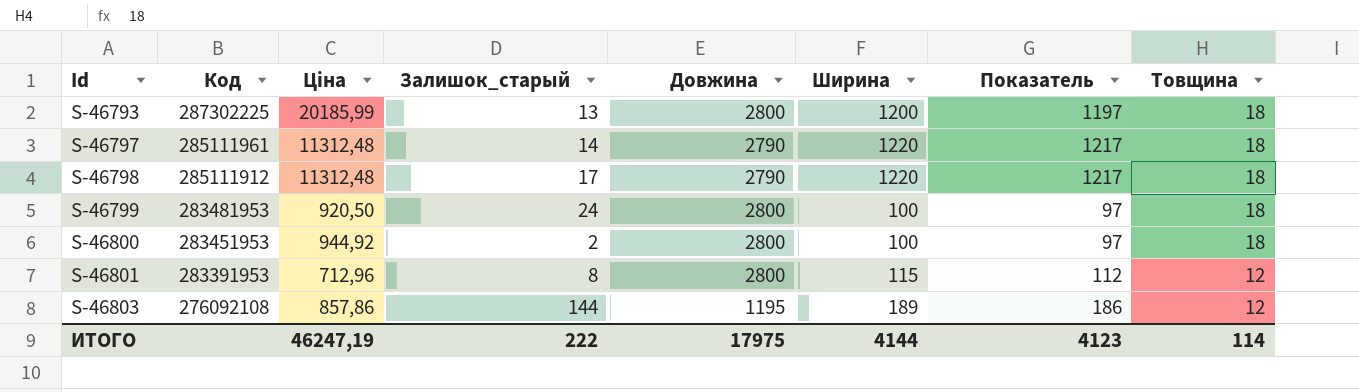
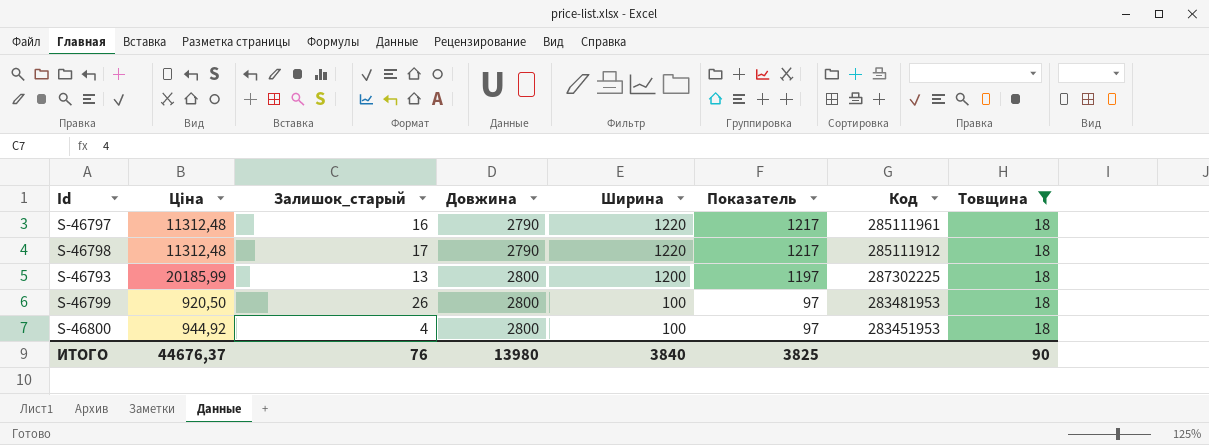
filter: none -> Товщина = 18
row order: Id ascending -> Довжина ascending
column Код | position: 2 -> 7
S-46797 | Залишок_старый: 14 -> 16
S-46799 | Залишок_старый: 24 -> 26
S-46800 | Залишок_старый: 2 -> 4
ИТОГО | Ціна: 46247,19 -> 44676,37
ИТОГО | Залишок_старый: 222 -> 76
ИТОГО | Довжина: 17975 -> 13980
ИТОГО | Ширина: 4144 -> 3840
ИТОГО | Показатель: 4123 -> 3825
ИТОГО | Товщина: 114 -> 90

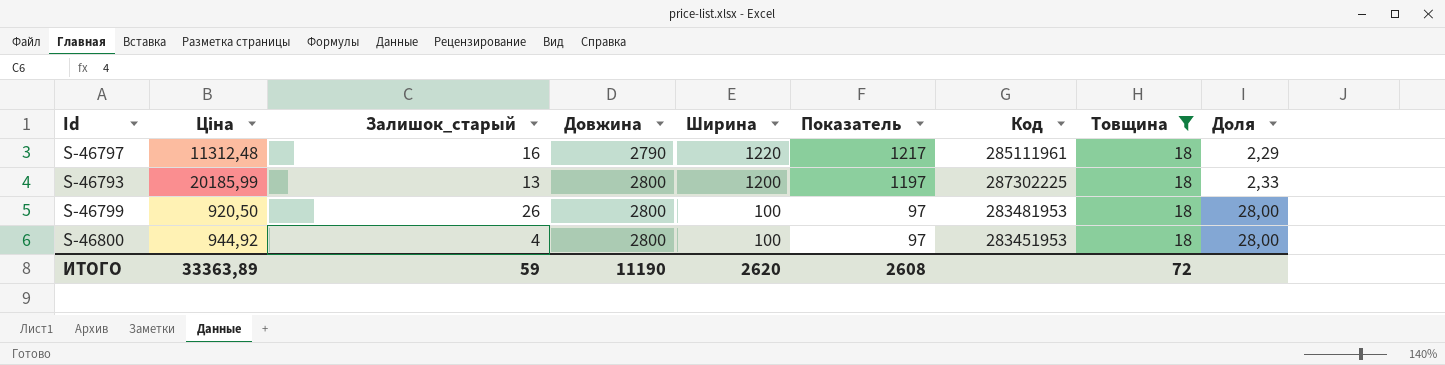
column Доля | formula: none -> [Довжина] / [Ширина]
row S-46798: 11312,48 | 17 | 2790 | 1220 | 1217 | 285111912 | 18 -> none
ИТОГО | Ціна: 44676,37 -> 33363,89
ИТОГО | Залишок_старый: 76 -> 59
ИТОГО | Довжина: 13980 -> 11190
ИТОГО | Ширина: 3840 -> 2620
ИТОГО | Показатель: 3825 -> 2608
ИТОГО | Товщина: 90 -> 72

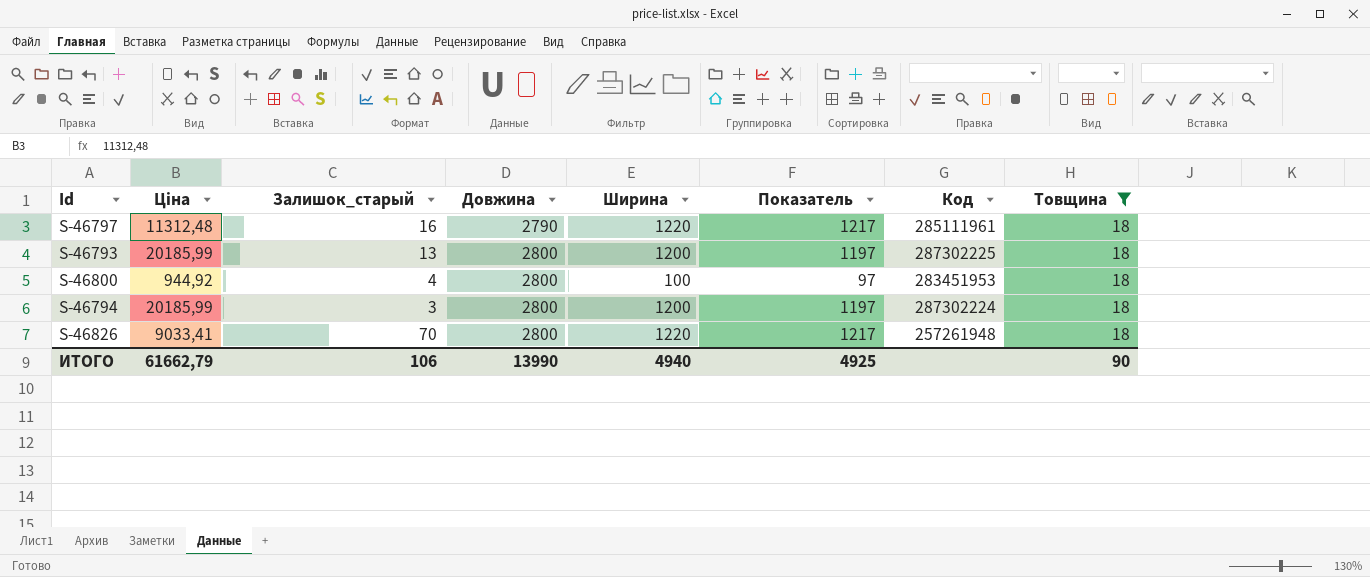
column Доля | formula: [Довжина] / [Ширина] -> none
row S-46799: 920,50 | 26 | 2800 | 100 | 97 | 283481953 | 18 | 28,00 -> none
row S-46794: none -> 20185,99 | 3 | 2800 | 1200 | 1197 | 287302224 | 18
row S-46826: none -> 9033,41 | 70 | 2800 | 1220 | 1217 | 257261948 | 18
ИТОГО | Ціна: 33363,89 -> 61662,79
ИТОГО | Залишок_старый: 59 -> 106
ИТОГО | Довжина: 11190 -> 13990
ИТОГО | Ширина: 2620 -> 4940
ИТОГО | Показатель: 2608 -> 4925
ИТОГО | Товщина: 72 -> 90

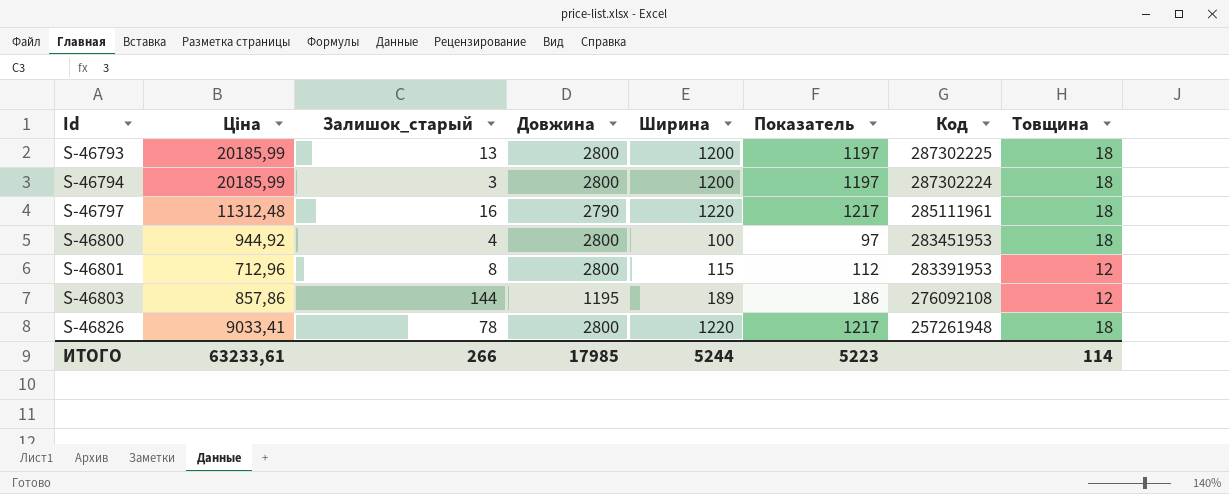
filter: Товщина = 18 -> none
row order: Довжина ascending -> Id ascending
S-46826 | Залишок_старый: 70 -> 78
ИТОГО | Ціна: 61662,79 -> 63233,61
ИТОГО | Залишок_старый: 106 -> 266
ИТОГО | Довжина: 13990 -> 17985
ИТОГО | Ширина: 4940 -> 5244
ИТОГО | Показатель: 4925 -> 5223
ИТОГО | Товщина: 90 -> 114

